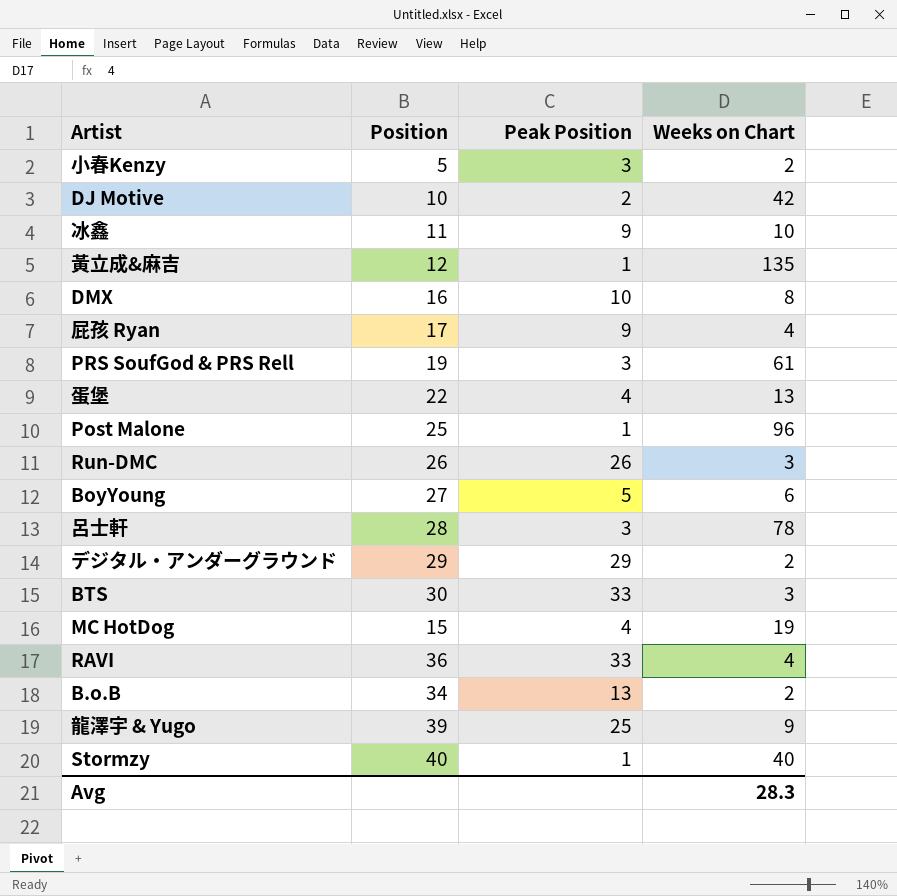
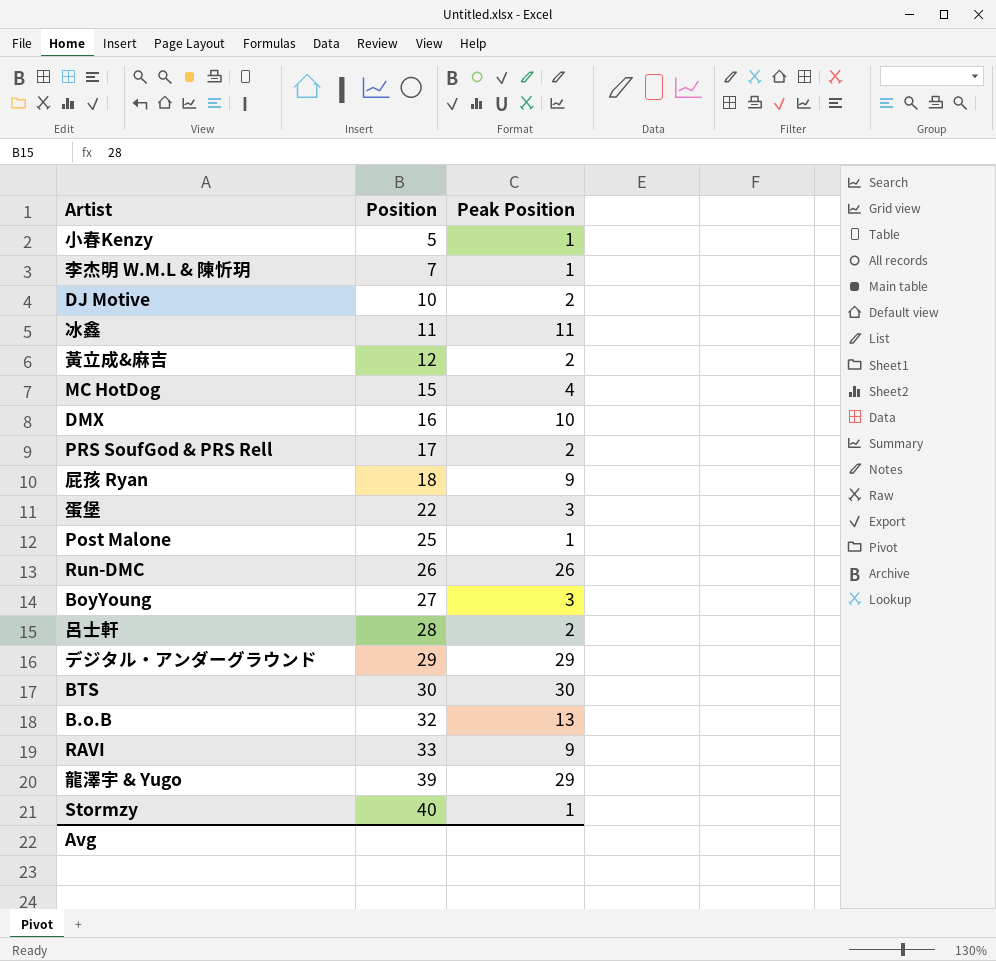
row order: none -> Position ascending
column Weeks on Chart | position: 4 -> none
小春Kenzy | Peak Position: 3 -> 1
row 李杰明 W.M.L & 陳忻玥: none -> 7 | 1
冰鑫 | Peak Position: 9 -> 11
黃立成&麻吉 | Peak Position: 1 -> 2
PRS SoufGod & PRS Rell | Position: 19 -> 17
PRS SoufGod & PRS Rell | Peak Position: 3 -> 2
屁孩 Ryan | Position: 17 -> 18
蛋堡 | Peak Position: 4 -> 3
BoyYoung | Peak Position: 5 -> 3
呂士軒 | Peak Position: 3 -> 2
BTS | Peak Position: 33 -> 30
B.o.B | Position: 34 -> 32
RAVI | Position: 36 -> 33
RAVI | Peak Position: 33 -> 9
龍澤宇 & Yugo | Peak Position: 25 -> 29

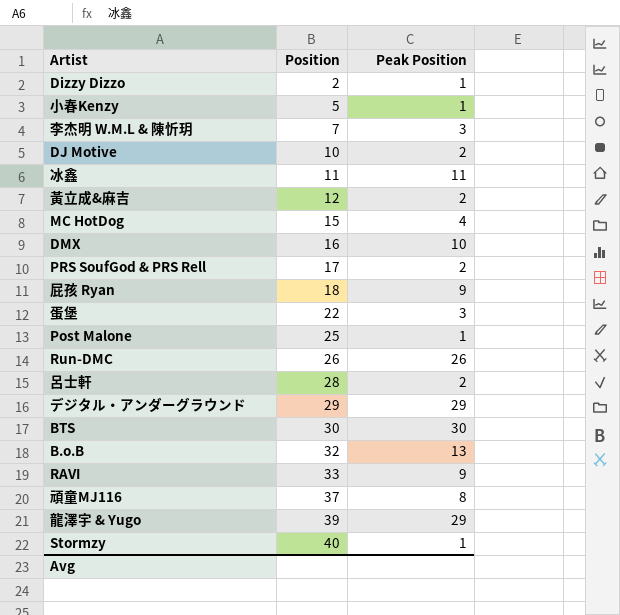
row BoyYoung: 27 | 3 -> none
row Dizzy Dizzo: none -> 2 | 1
李杰明 W.M.L & 陳忻玥 | Peak Position: 1 -> 3
row 頑童MJ116: none -> 37 | 8

